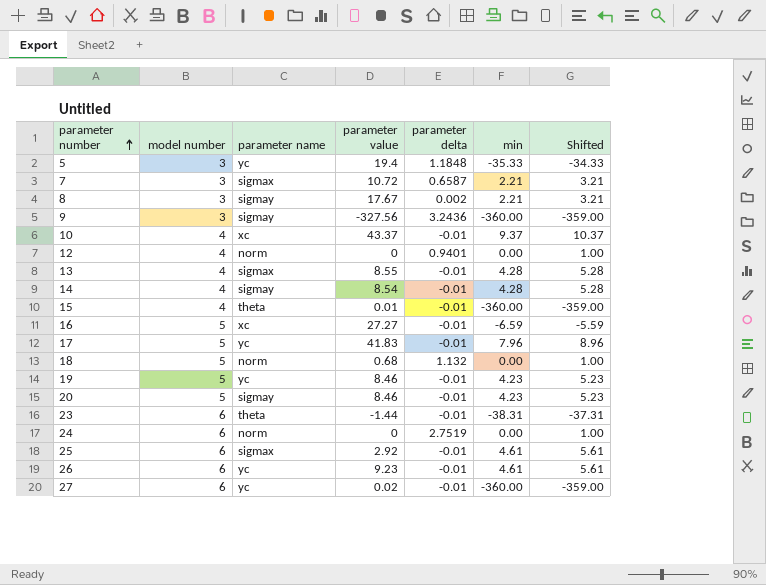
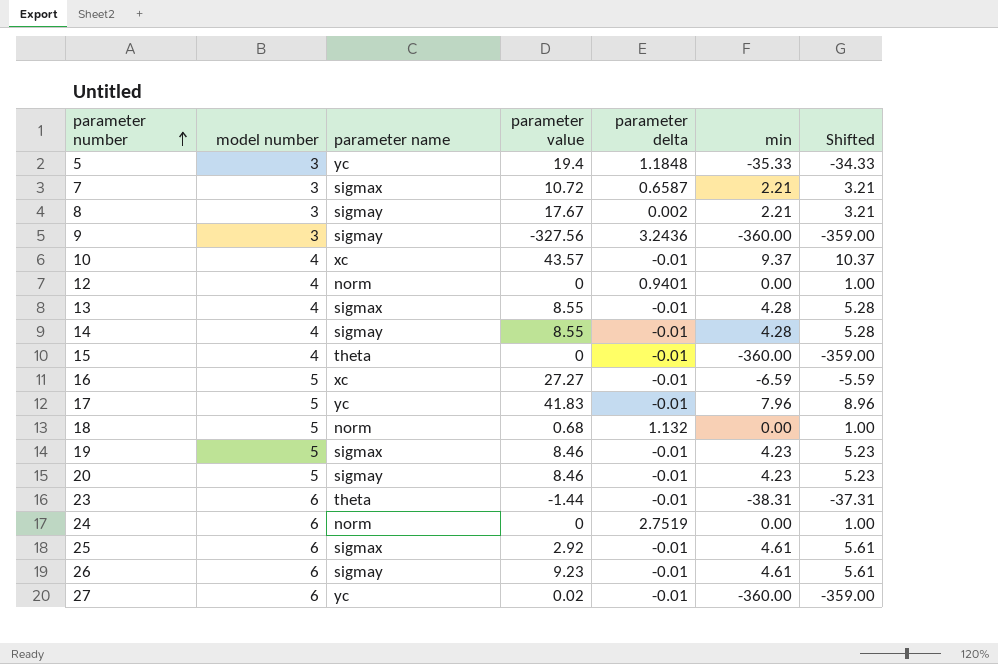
10 | parameter value: 43.37 -> 43.57
14 | parameter value: 8.54 -> 8.55
15 | parameter value: 0.01 -> 0
19 | parameter name: yc -> sigmax
26 | parameter name: yc -> sigmay

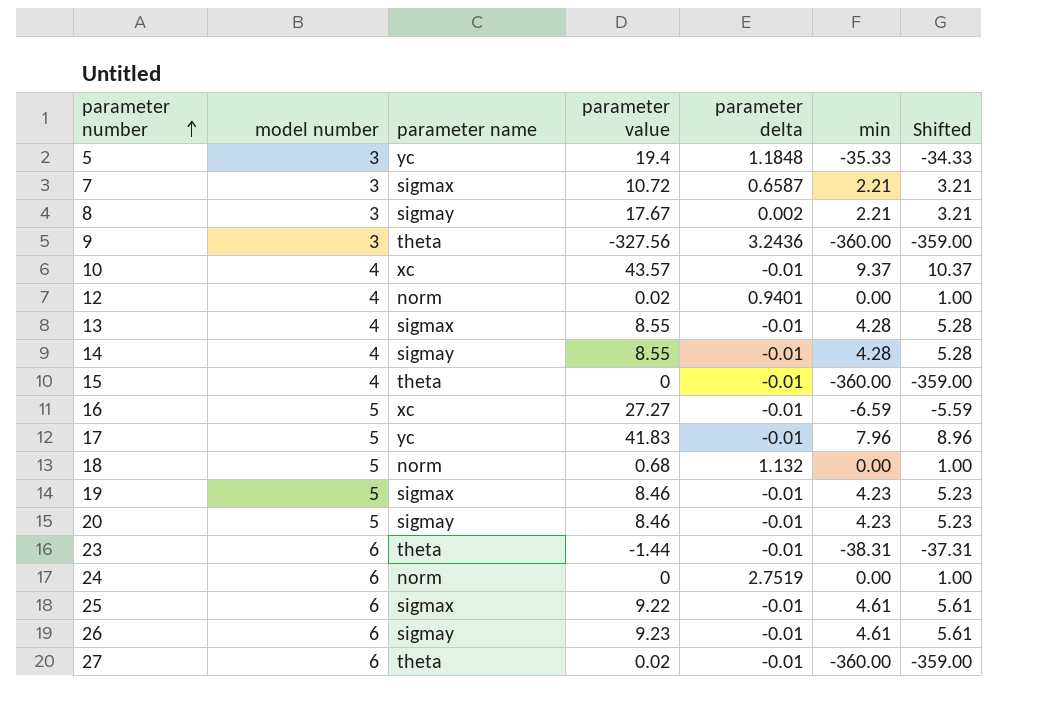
9 | parameter name: sigmay -> theta
12 | parameter value: 0 -> 0.02
25 | parameter value: 2.92 -> 9.22
27 | parameter name: yc -> theta

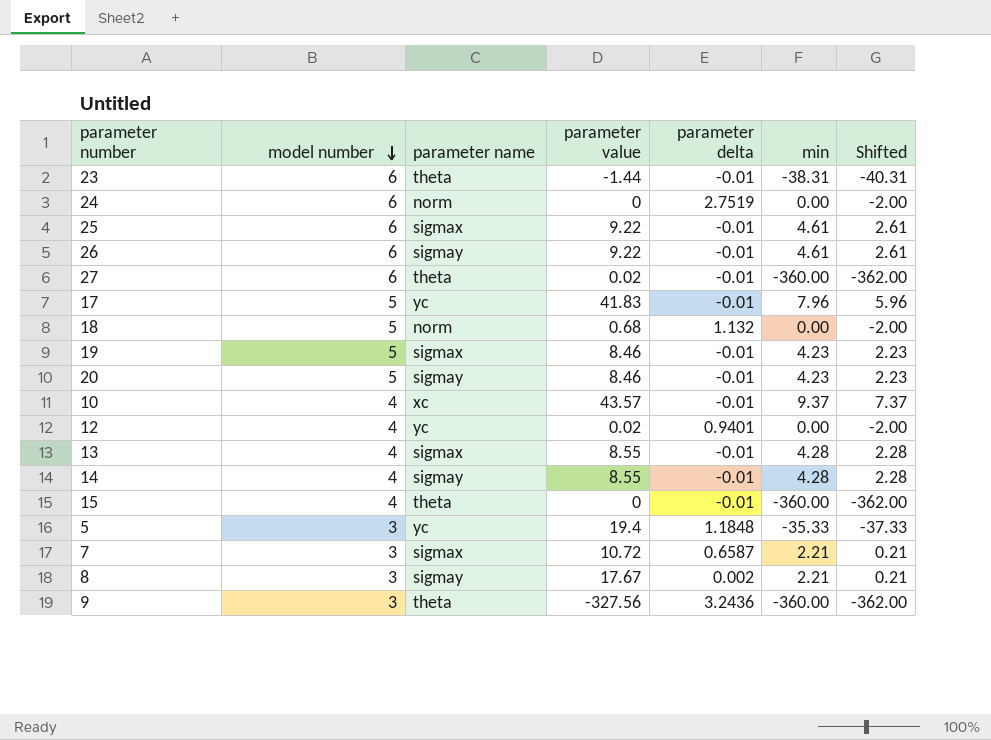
row order: parameter number ascending -> model number descending
column Shifted | formula: [min] + 1 -> [min] - 2
row 16: 5 | xc | 27.27 | -0.01 | -6.59 | -5.59 -> none
26 | parameter value: 9.23 -> 9.22
12 | parameter name: norm -> yc

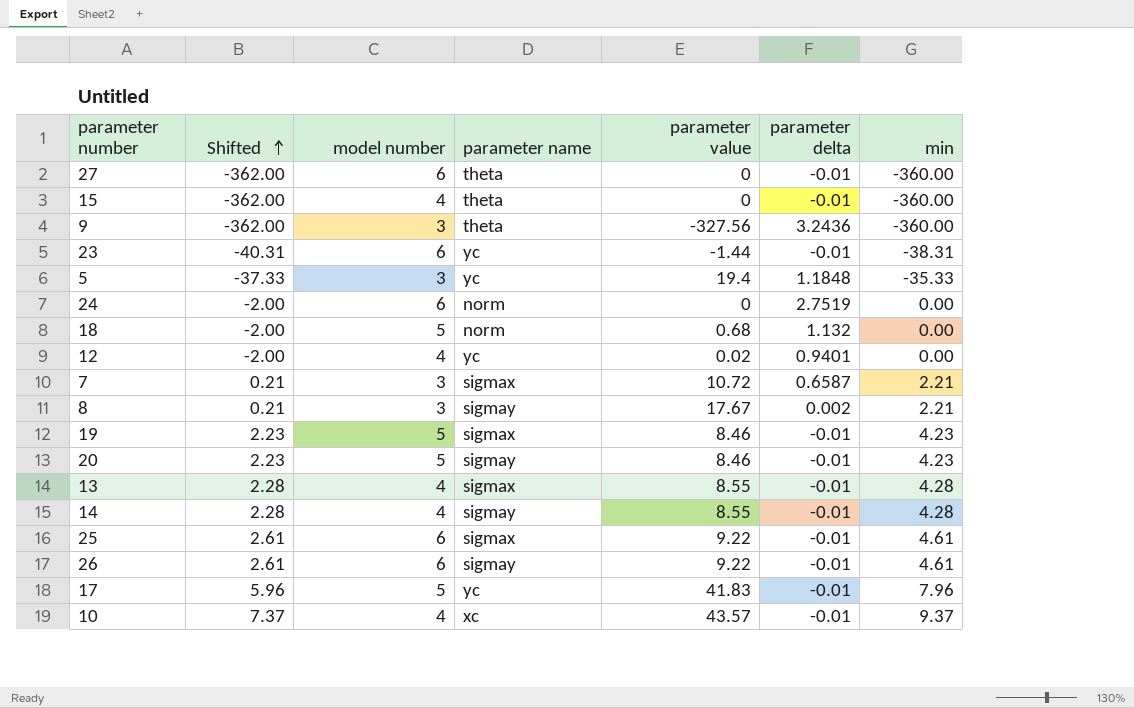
row order: model number descending -> Shifted ascending
column Shifted | position: 7 -> 2
27 | parameter value: 0.02 -> 0
23 | parameter name: theta -> yc

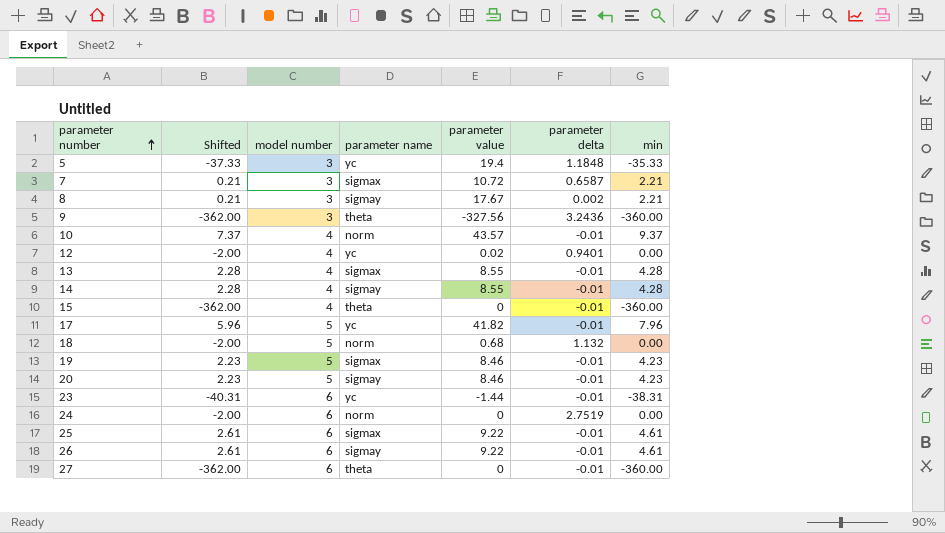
row order: Shifted ascending -> parameter number ascending
10 | parameter name: xc -> norm
17 | parameter value: 41.83 -> 41.82

